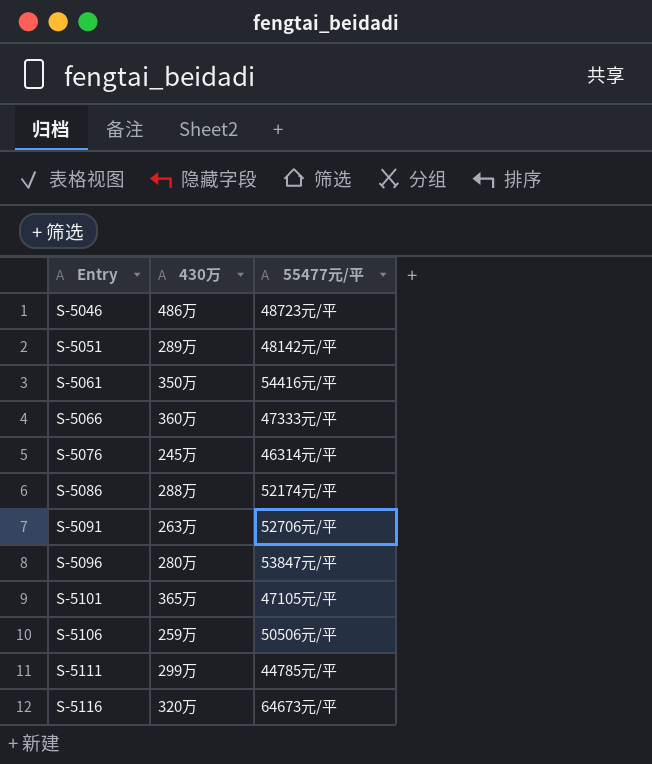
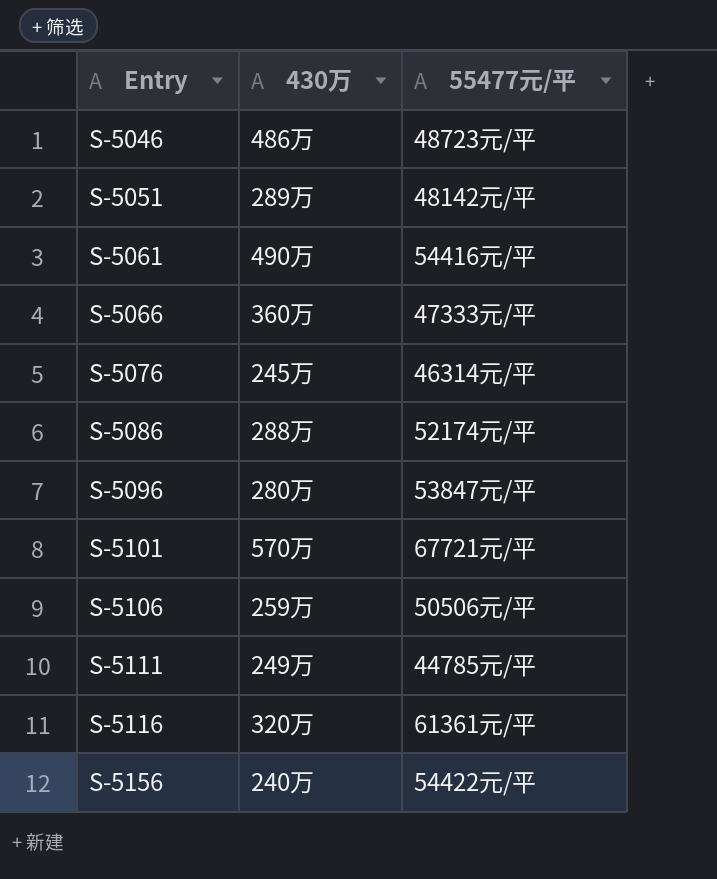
row S-5091: 263万 | 52706元/平 -> none
S-5061 | 430万: 350万 -> 490万
S-5101 | 430万: 365万 -> 570万
S-5101 | 55477元/平: 47105元/平 -> 67721元/平
S-5111 | 430万: 299万 -> 249万
S-5116 | 55477元/平: 64673元/平 -> 61361元/平
row S-5156: none -> 240万 | 54422元/平

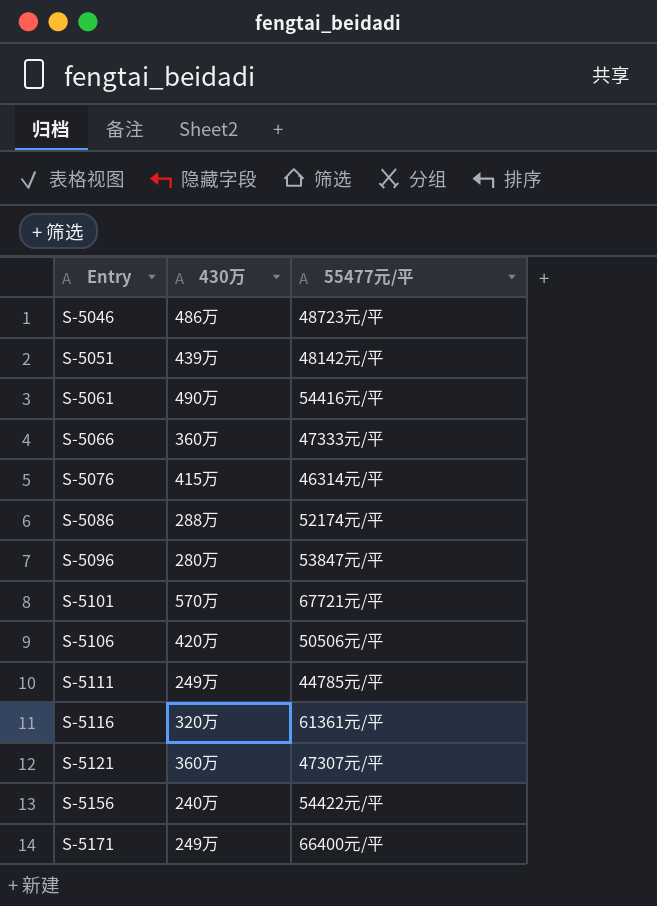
S-5051 | 430万: 289万 -> 439万
S-5076 | 430万: 245万 -> 415万
S-5106 | 430万: 259万 -> 420万
row S-5121: none -> 360万 | 47307元/平
row S-5171: none -> 249万 | 66400元/平

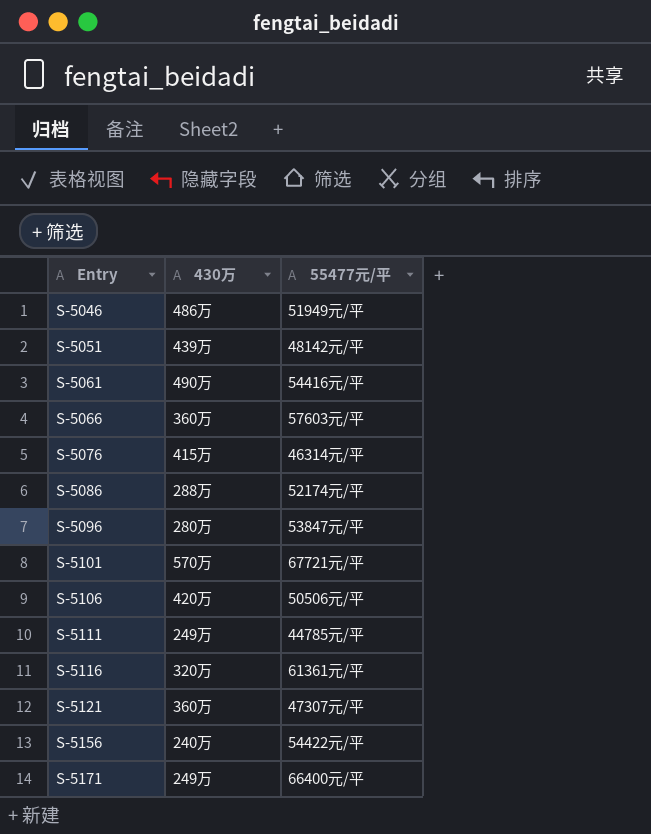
S-5046 | 55477元/平: 48723元/平 -> 51949元/平
S-5066 | 55477元/平: 47333元/平 -> 57603元/平

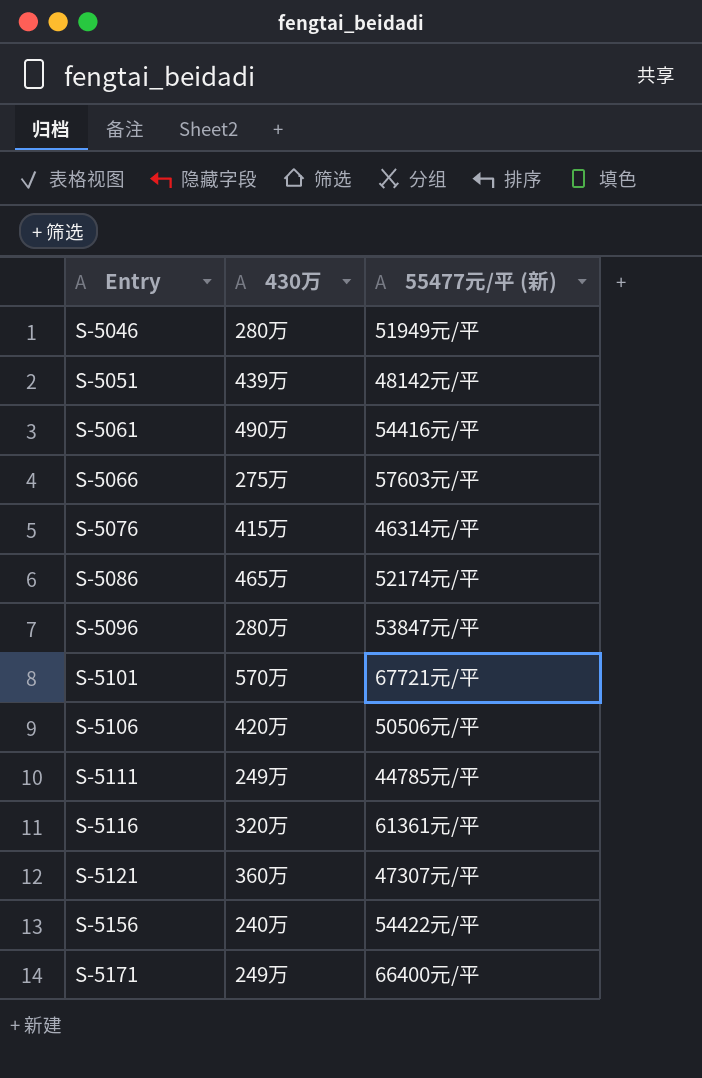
column name: 55477元/平 -> 55477元/平 (新)
S-5046 | 430万: 486万 -> 280万
S-5066 | 430万: 360万 -> 275万
S-5086 | 430万: 288万 -> 465万

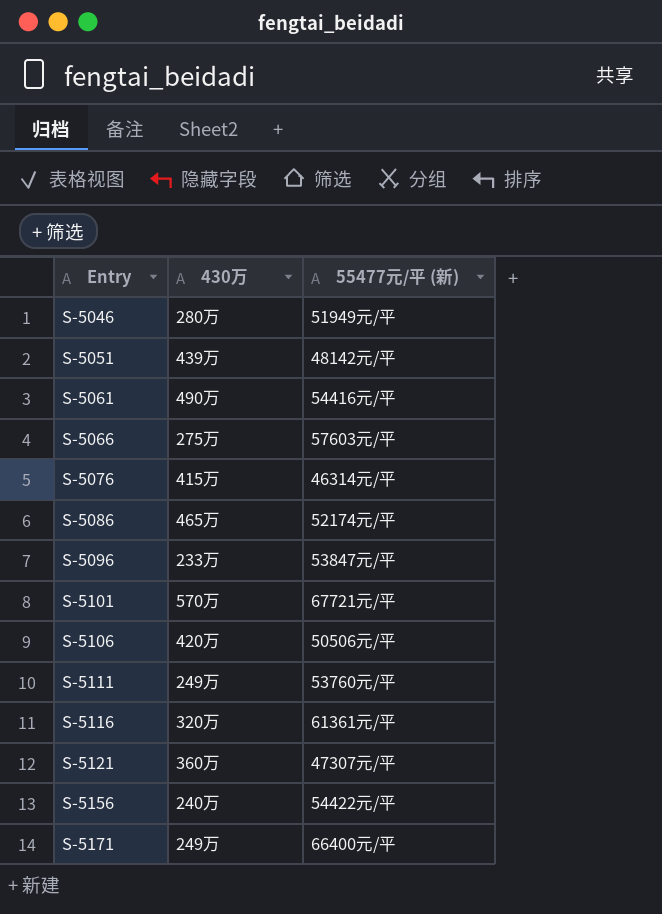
S-5096 | 430万: 280万 -> 233万
S-5111 | 55477元/平 (新): 44785元/平 -> 53760元/平

